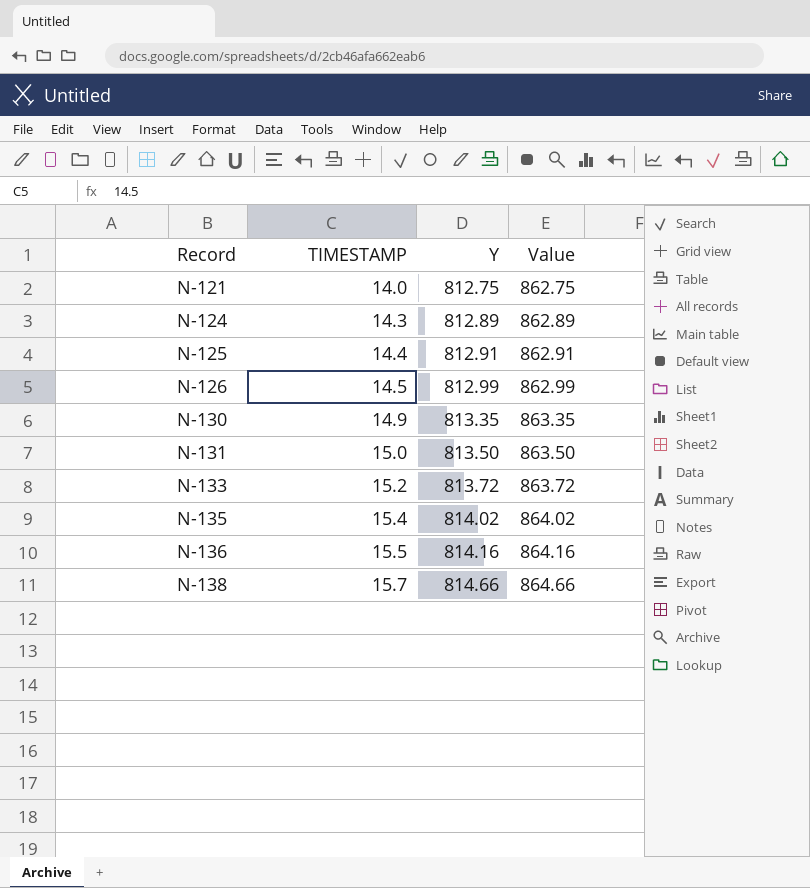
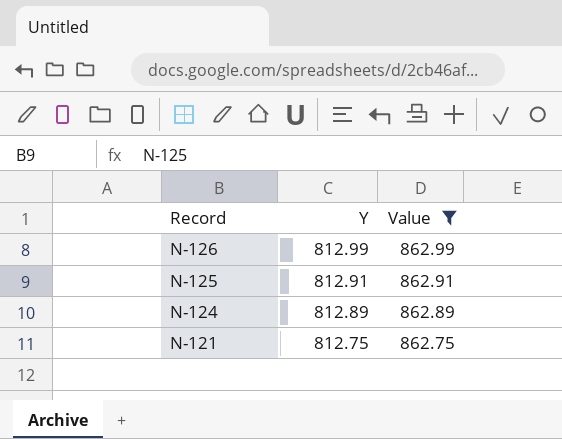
filter: none -> Value <= 862.99
row order: Record ascending -> Record descending
column TIMESTAMP | position: 2 -> none

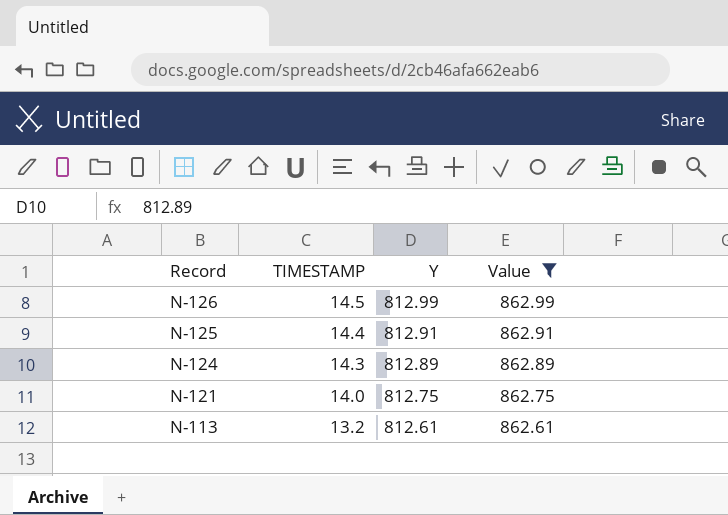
column TIMESTAMP | position: none -> 2
row N-113: none -> 13.2 | 812.61 | 862.61

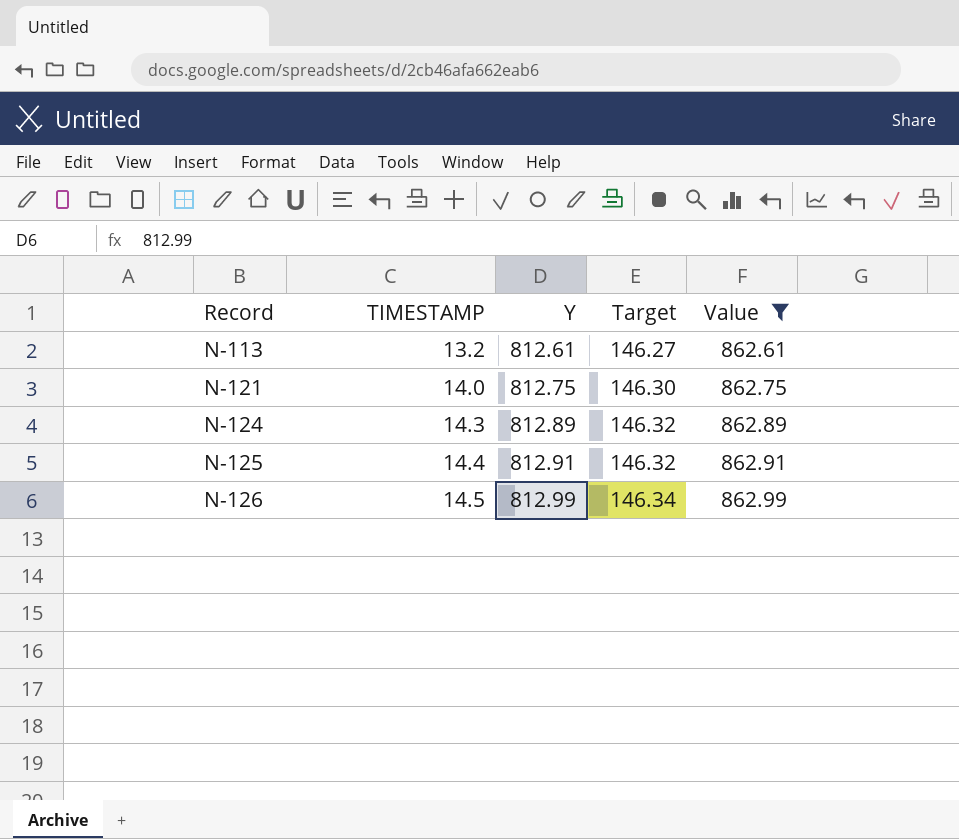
row order: Record descending -> Record ascending
column Target | formula: none -> [Y] * 0.18

